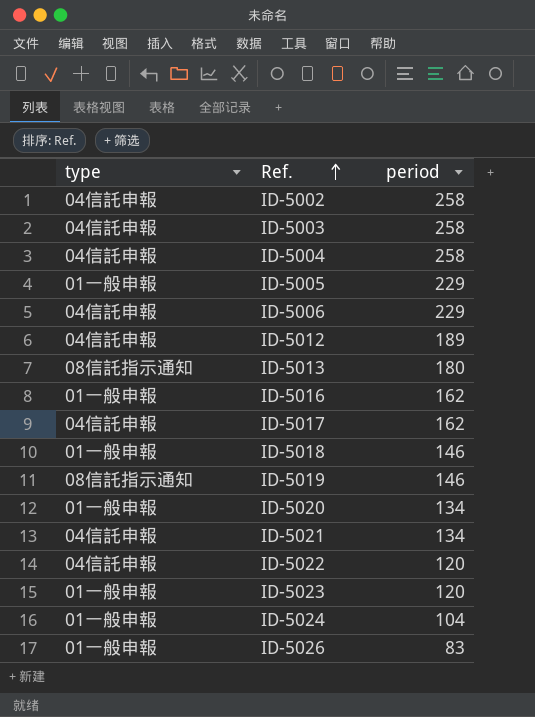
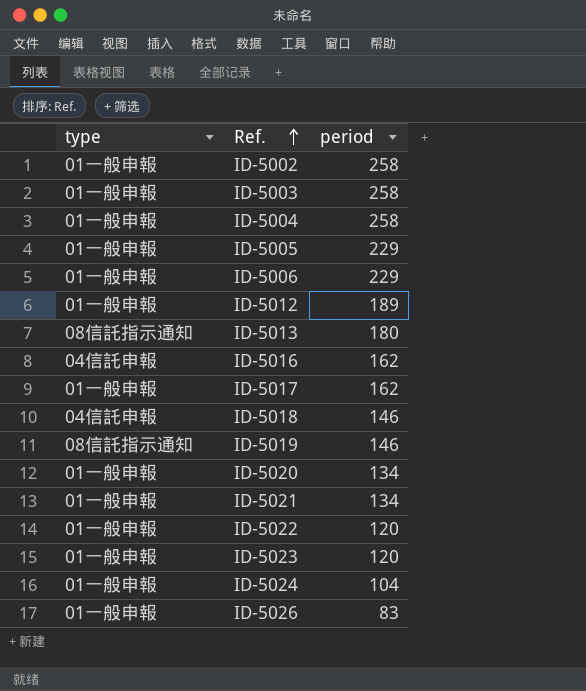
ID-5002 | type: 04信託申報 -> 01一般申報
ID-5003 | type: 04信託申報 -> 01一般申報
ID-5004 | type: 04信託申報 -> 01一般申報
ID-5006 | type: 04信託申報 -> 01一般申報
ID-5012 | type: 04信託申報 -> 01一般申報
ID-5016 | type: 01一般申報 -> 04信託申報
ID-5017 | type: 04信託申報 -> 01一般申報
ID-5018 | type: 01一般申報 -> 04信託申報
ID-5021 | type: 04信託申報 -> 01一般申報
ID-5022 | type: 04信託申報 -> 01一般申報

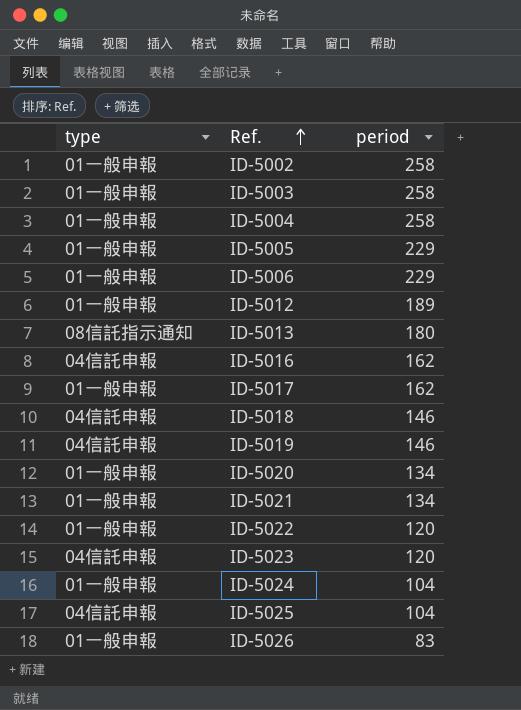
ID-5019 | type: 08信託指示通知 -> 04信託申報
ID-5023 | type: 01一般申報 -> 04信託申報
row ID-5025: none -> 04信託申報 | 104

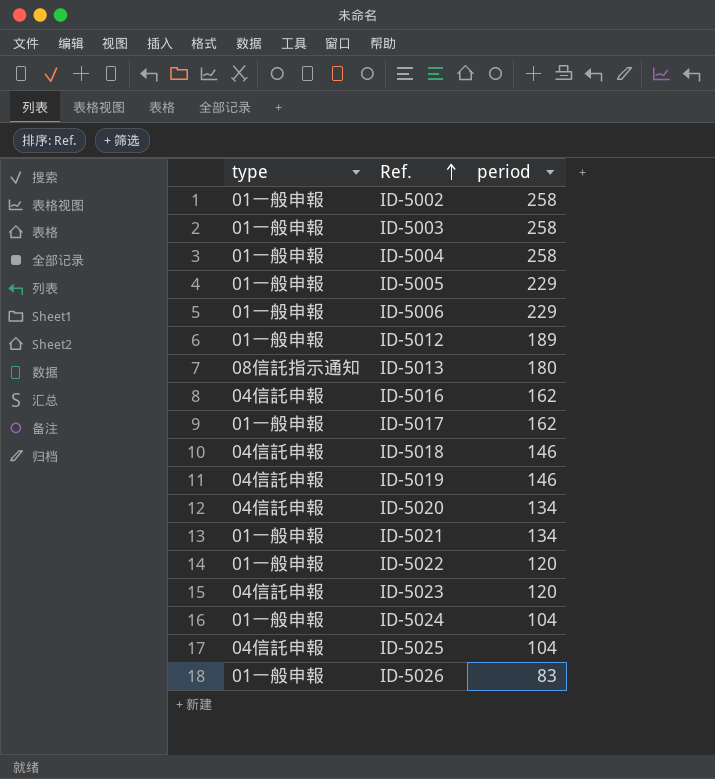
ID-5020 | type: 01一般申報 -> 04信託申報

